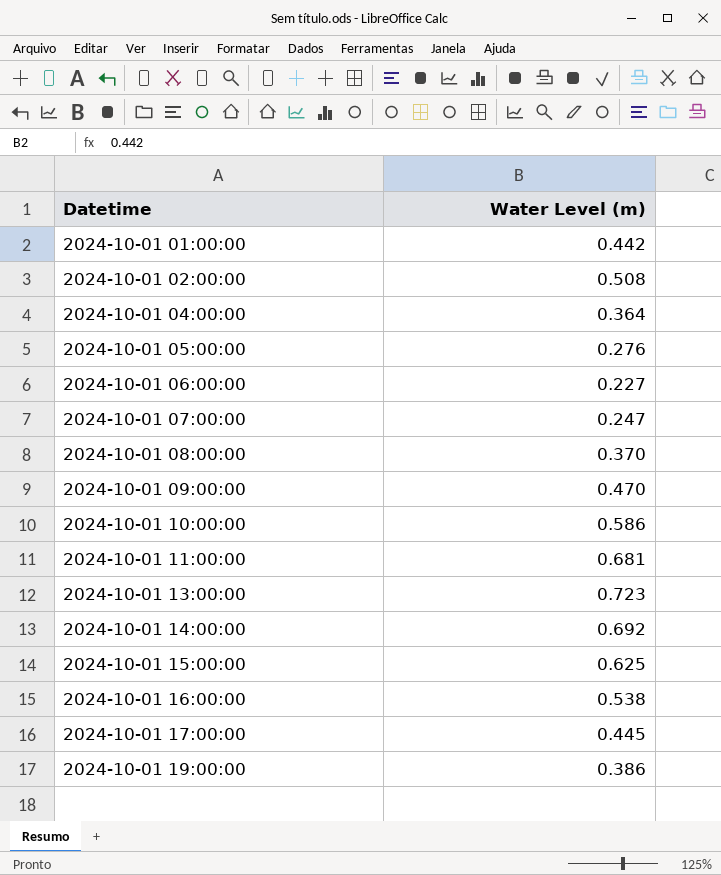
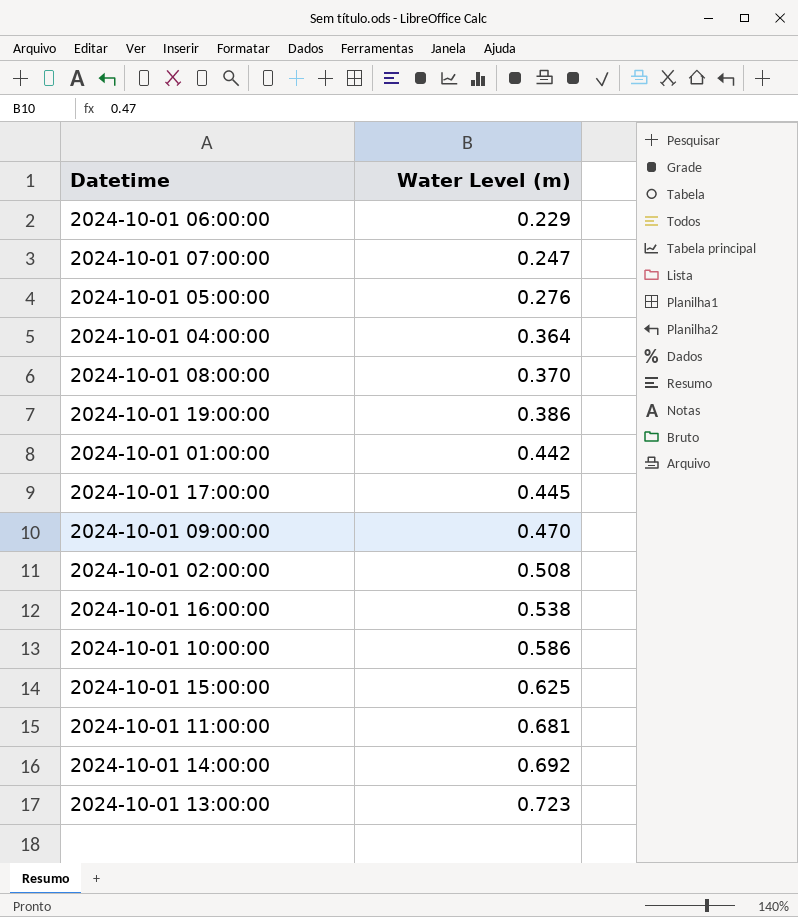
row order: Datetime ascending -> Water Level (m) ascending
2024-10-01 06:00:00 | Water Level (m): 0.227 -> 0.229

